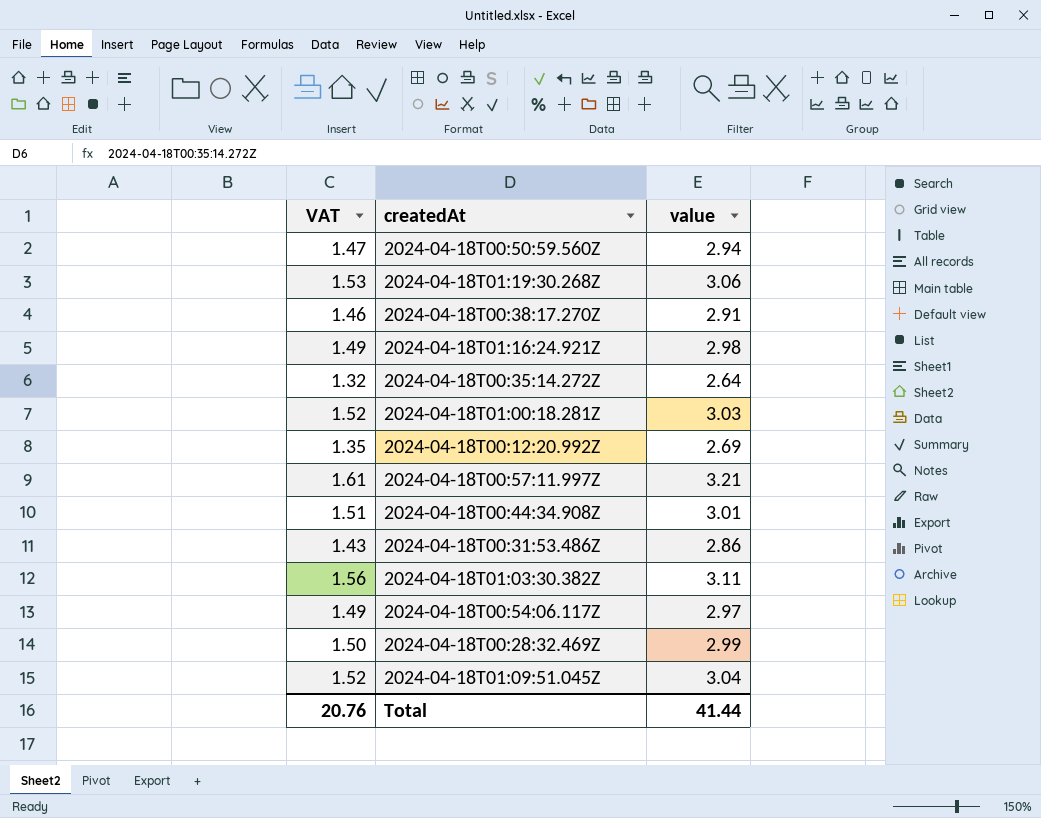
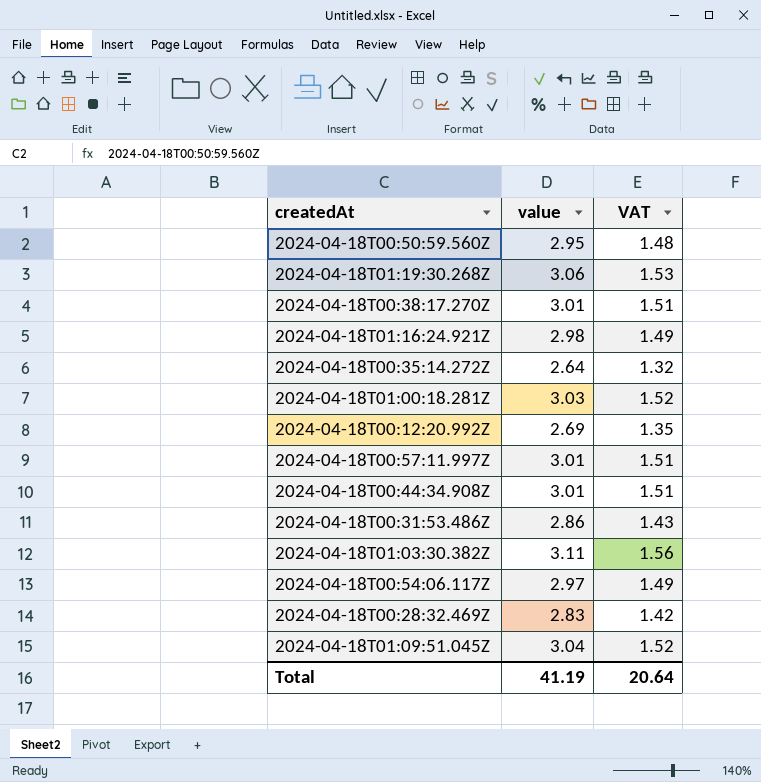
column VAT | position: 1 -> 3
2024-04-18T00:50:59.560Z | value: 2.94 -> 2.95
2024-04-18T00:50:59.560Z | VAT: 1.47 -> 1.48
2024-04-18T00:38:17.270Z | value: 2.91 -> 3.01
2024-04-18T00:38:17.270Z | VAT: 1.46 -> 1.51
2024-04-18T00:57:11.997Z | value: 3.21 -> 3.01
2024-04-18T00:57:11.997Z | VAT: 1.61 -> 1.51
2024-04-18T00:28:32.469Z | value: 2.99 -> 2.83
2024-04-18T00:28:32.469Z | VAT: 1.50 -> 1.42
Total | value: 41.44 -> 41.19
Total | VAT: 20.76 -> 20.64

